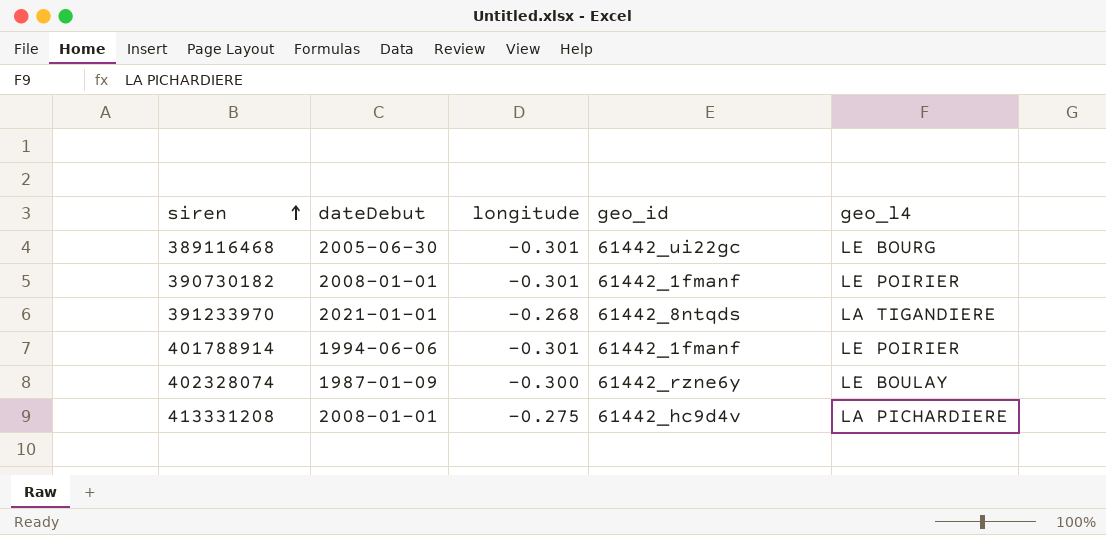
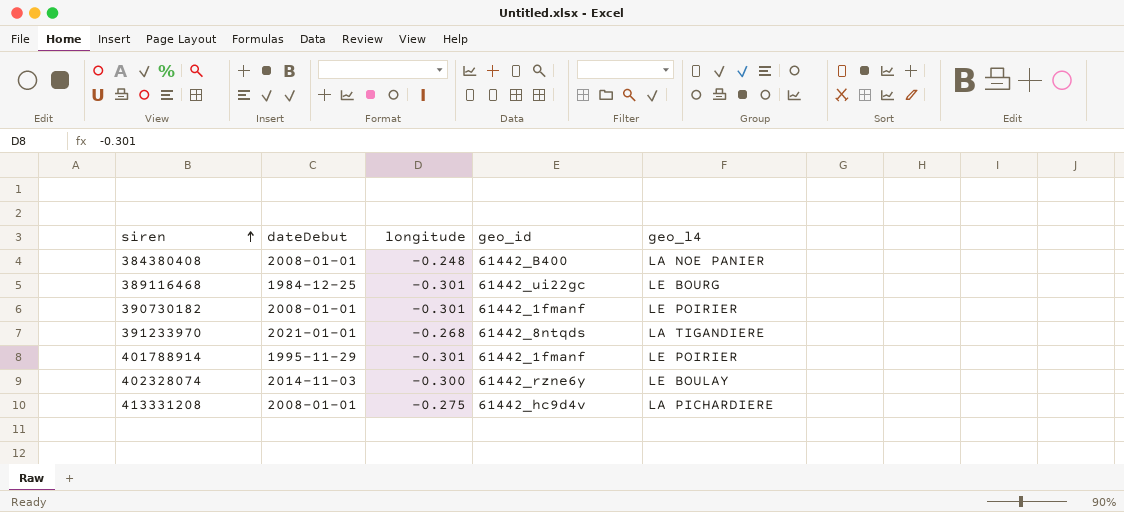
row 384380408: none -> 2008-01-01 | -0.248 | 61442_B400 | LA NOE PANIER
389116468 | dateDebut: 2005-06-30 -> 1984-12-25
401788914 | dateDebut: 1994-06-06 -> 1995-11-29
402328074 | dateDebut: 1987-01-09 -> 2014-11-03

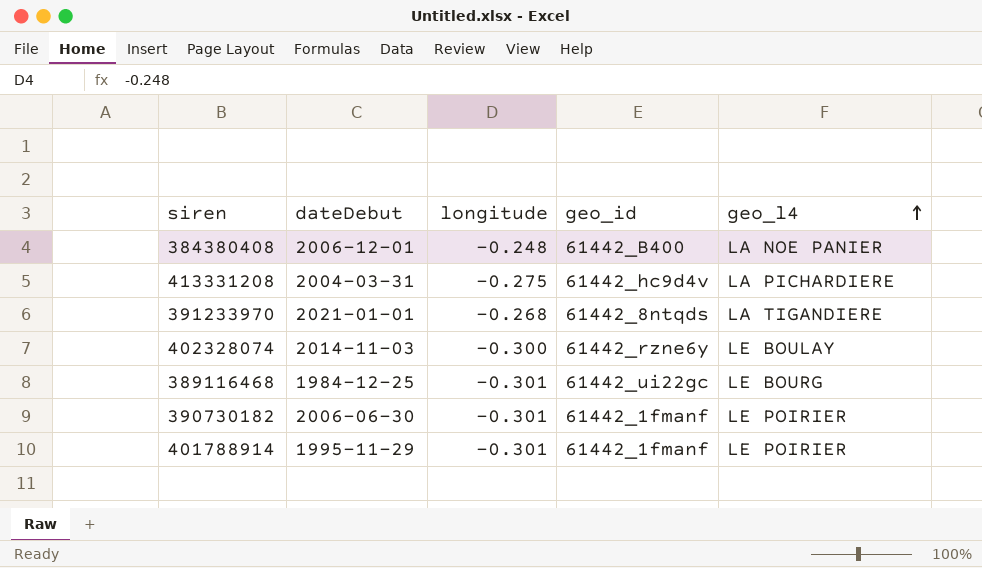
row order: siren ascending -> geo_l4 ascending
384380408 | dateDebut: 2008-01-01 -> 2006-12-01
413331208 | dateDebut: 2008-01-01 -> 2004-03-31
390730182 | dateDebut: 2008-01-01 -> 2006-06-30

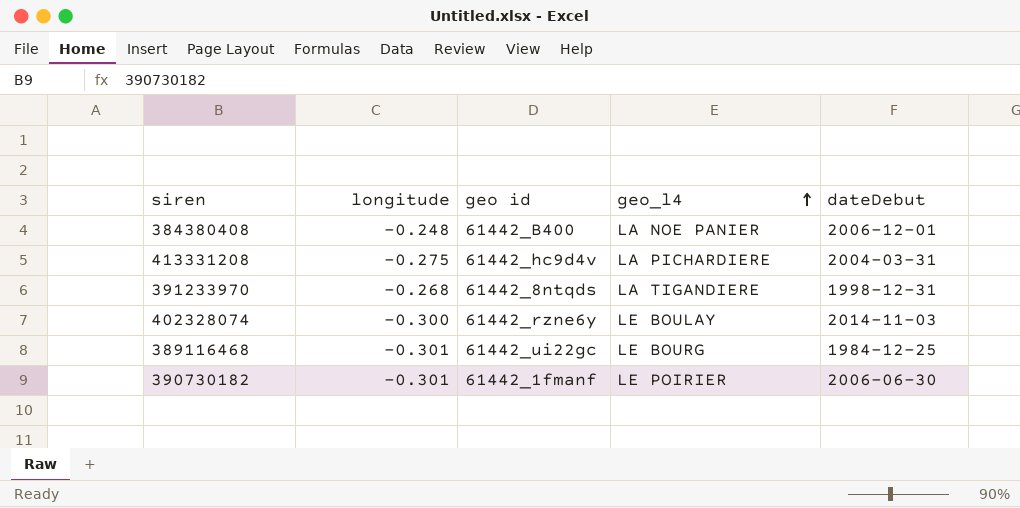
column name: geo_id -> geo id
column dateDebut | position: 2 -> 5
row 401788914: 1995-11-29 | -0.301 | 61442_1fmanf | LE POIRIER -> none
391233970 | dateDebut: 2021-01-01 -> 1998-12-31

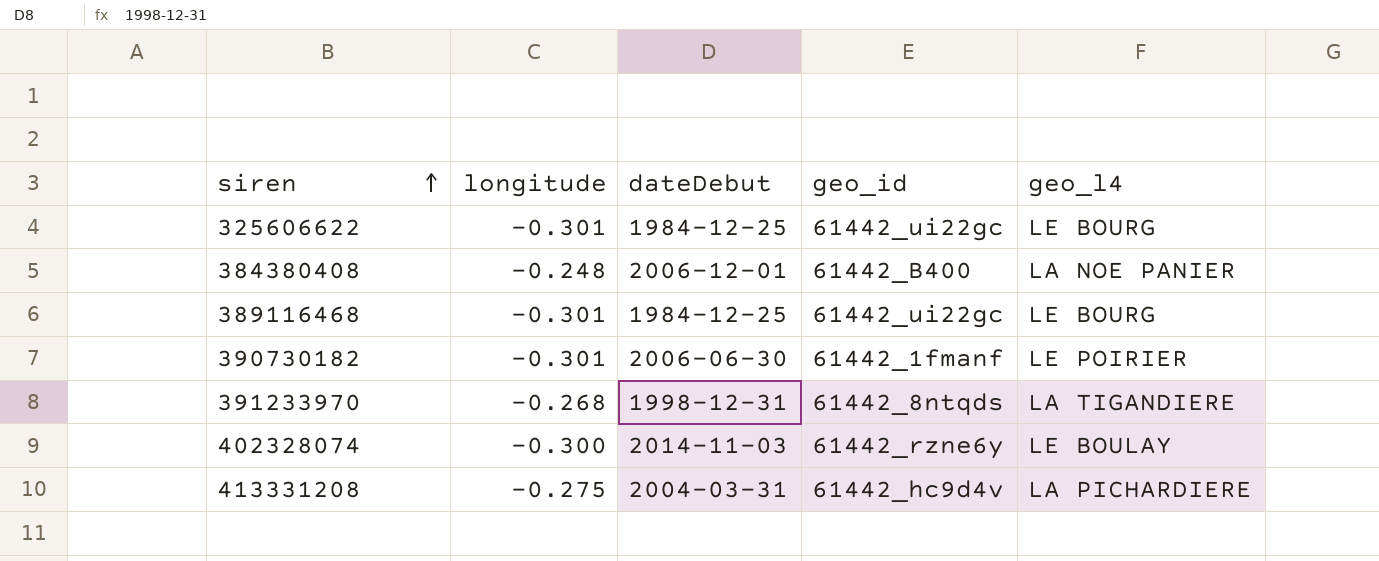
row order: geo_l4 ascending -> siren ascending
column dateDebut | position: 5 -> 3
column name: geo id -> geo_id
row 325606622: none -> -0.301 | 1984-12-25 | 61442_ui22gc | LE BOURG

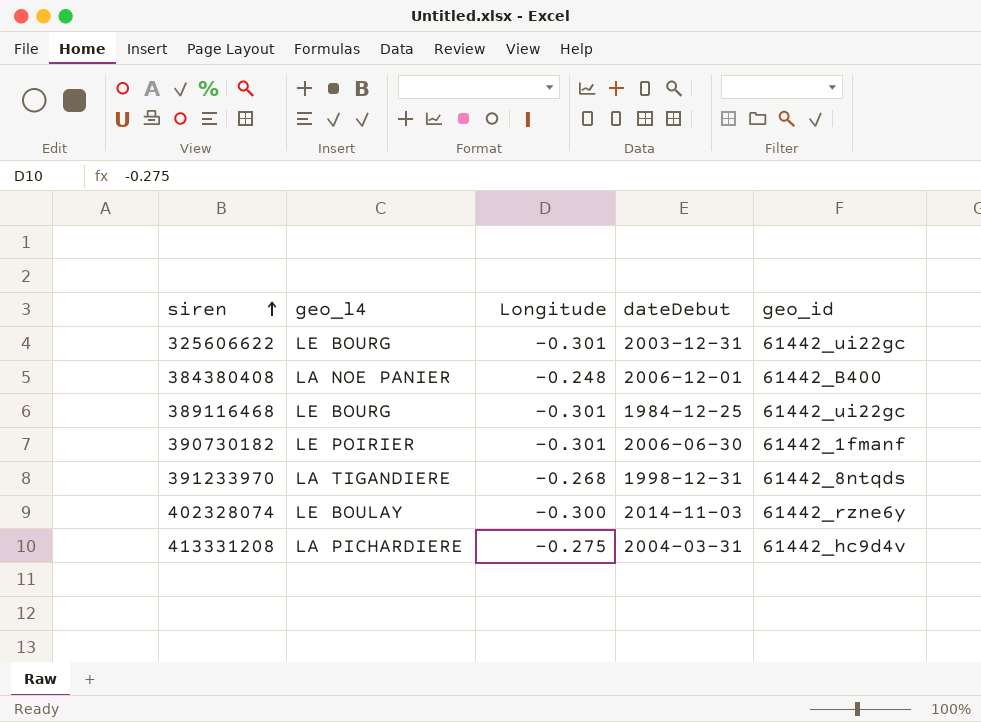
column geo_l4 | position: 5 -> 2
column name: longitude -> Longitude
325606622 | dateDebut: 1984-12-25 -> 2003-12-31

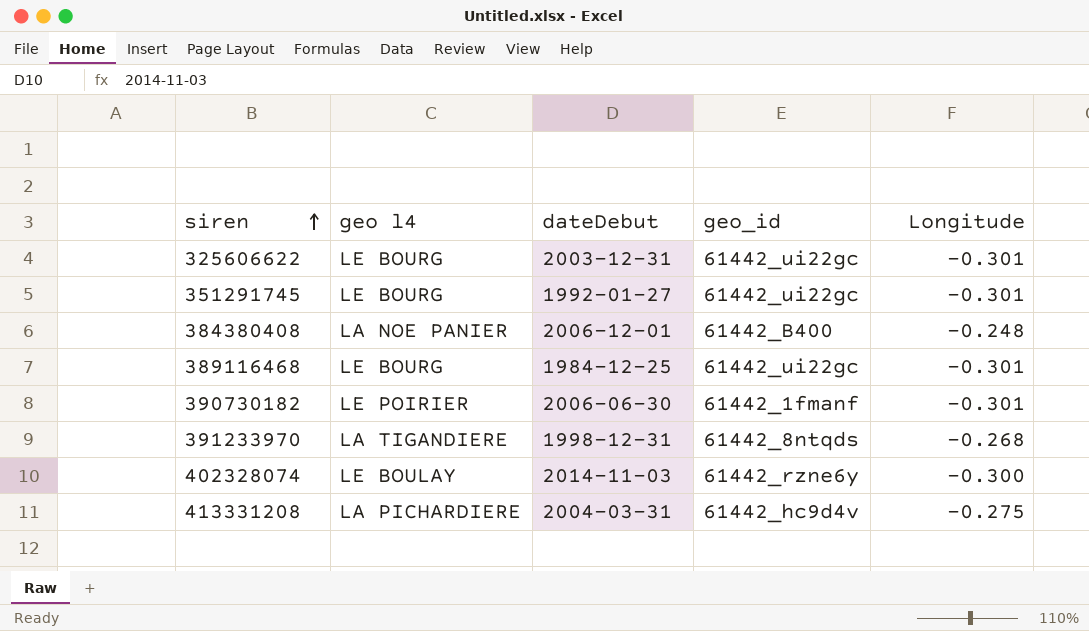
column name: geo_l4 -> geo l4
column Longitude | position: 3 -> 5
row 351291745: none -> LE BOURG | 1992-01-27 | 61442_ui22gc | -0.301

